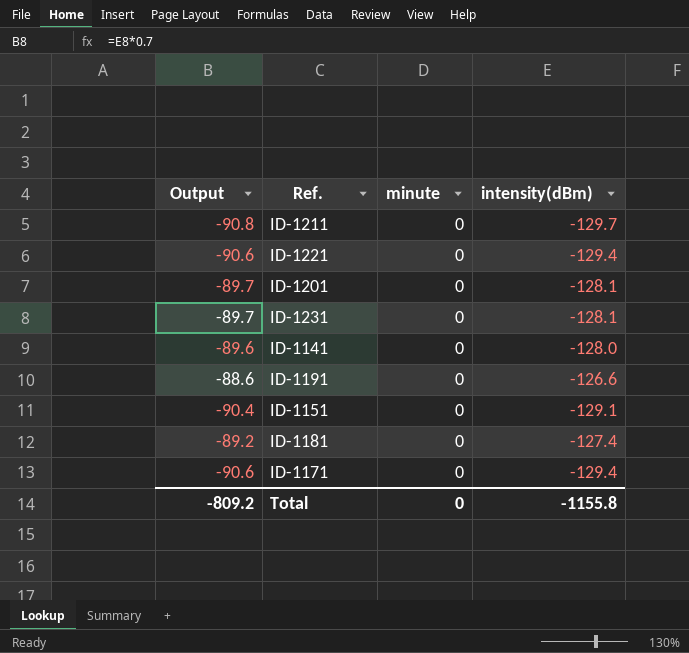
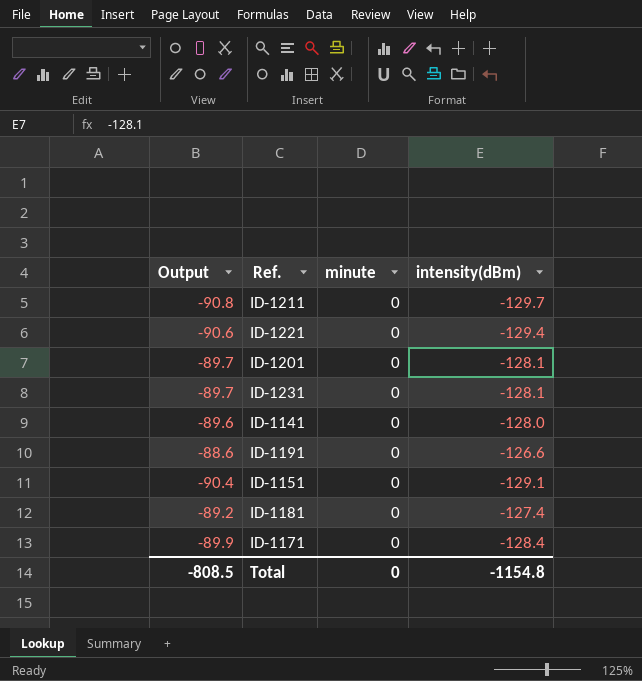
ID-1171 | Output: -90.6 -> -89.9
ID-1171 | intensity(dBm): -129.4 -> -128.4
Total | Output: -809.2 -> -808.5
Total | intensity(dBm): -1155.8 -> -1154.8

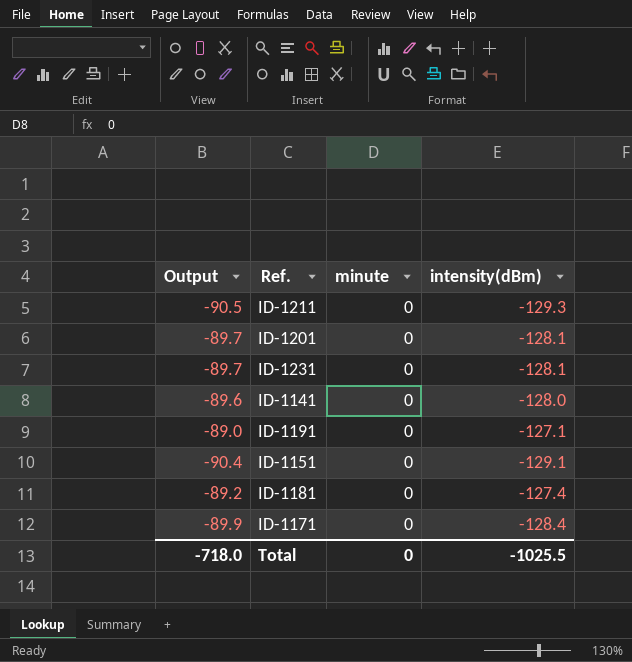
row ID-1221: -90.6 | 0 | -129.4 -> none
ID-1211 | Output: -90.8 -> -90.5
ID-1211 | intensity(dBm): -129.7 -> -129.3
ID-1191 | Output: -88.6 -> -89.0
ID-1191 | intensity(dBm): -126.6 -> -127.1
Total | Output: -808.5 -> -718.0
Total | intensity(dBm): -1154.8 -> -1025.5

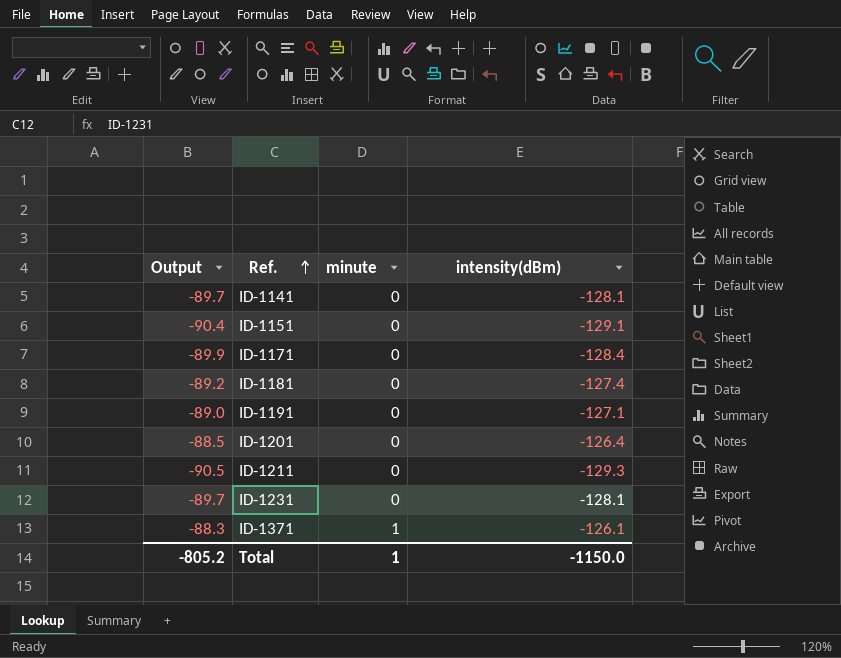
row order: none -> Ref. ascending
ID-1141 | Output: -89.6 -> -89.7
ID-1141 | intensity(dBm): -128.0 -> -128.1
ID-1201 | Output: -89.7 -> -88.5
ID-1201 | intensity(dBm): -128.1 -> -126.4
row ID-1371: none -> -88.3 | 1 | -126.1
Total | Output: -718.0 -> -805.2
Total | minute: 0 -> 1
Total | intensity(dBm): -1025.5 -> -1150.0

